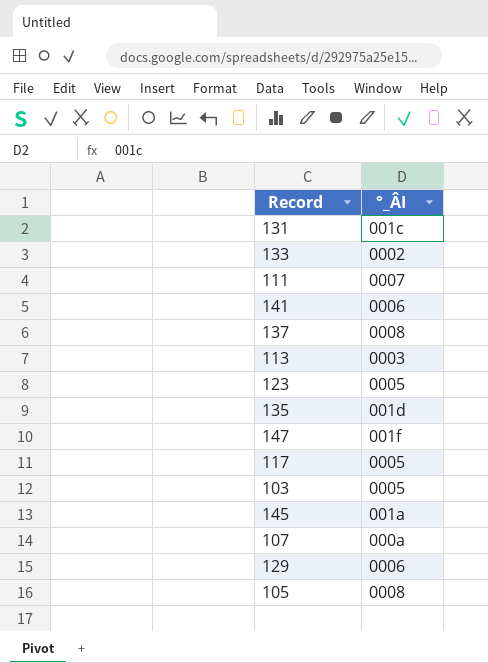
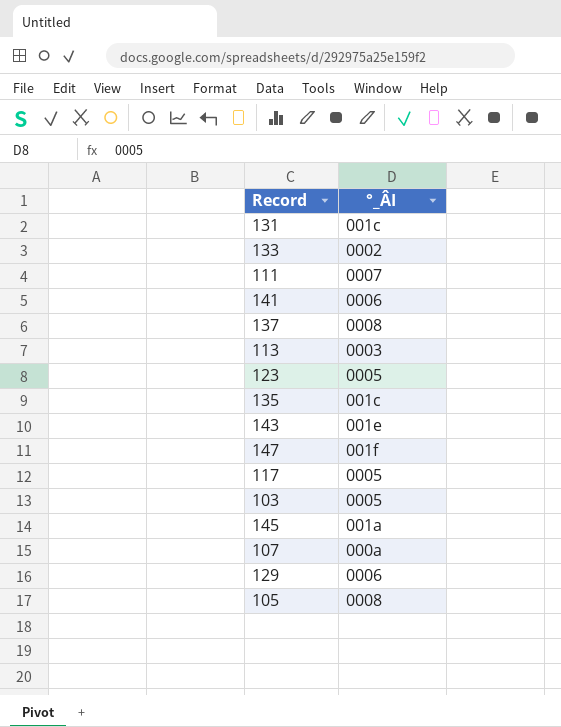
135 | °_ÂI: 001d -> 001c
row 143: none -> 001e

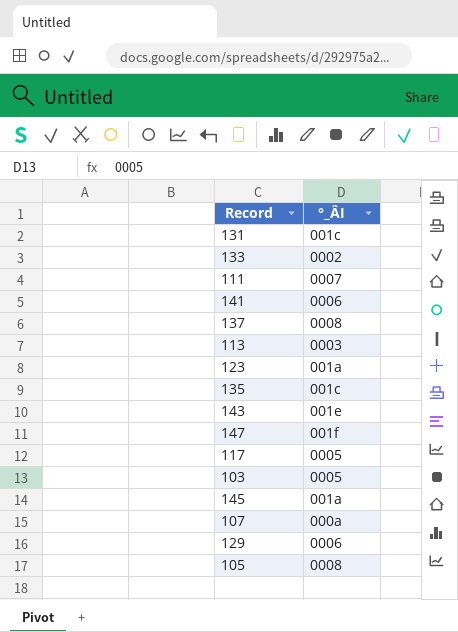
123 | °_ÂI: 0005 -> 001a

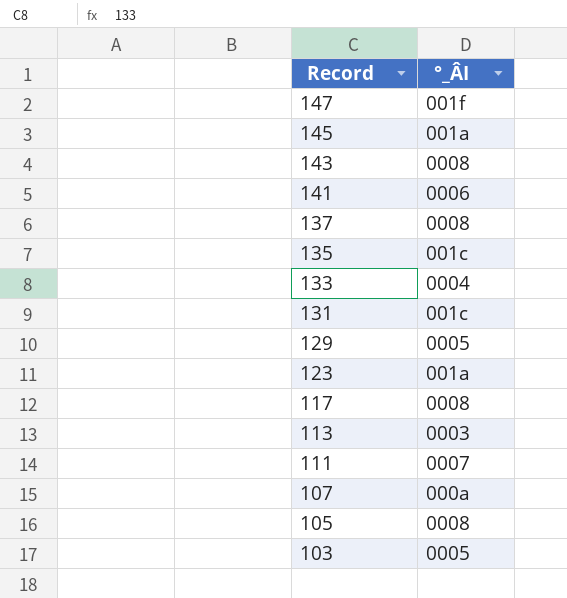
row order: none -> Record descending
143 | °_ÂI: 001e -> 0008
133 | °_ÂI: 0002 -> 0004
129 | °_ÂI: 0006 -> 0005
117 | °_ÂI: 0005 -> 0008

